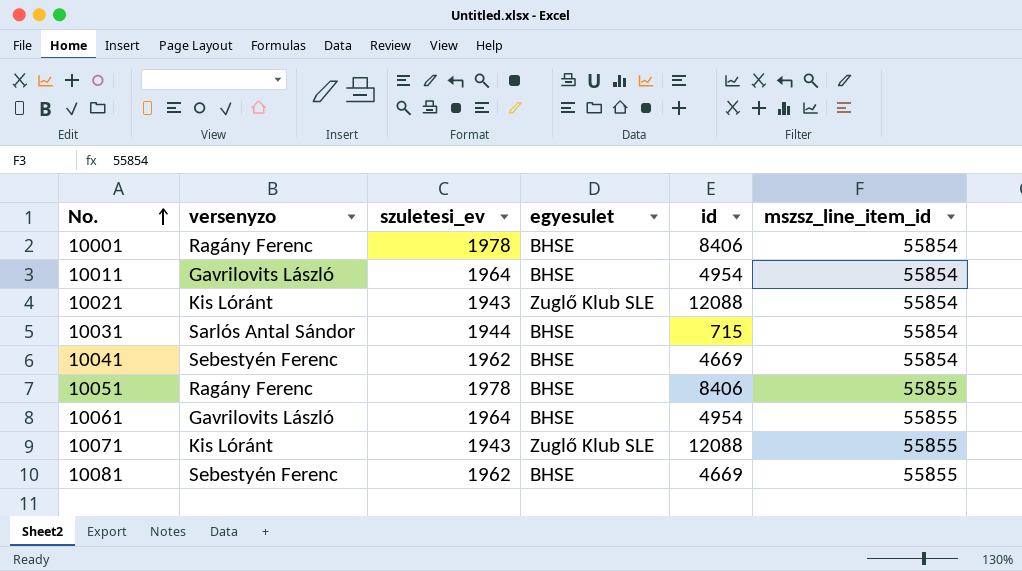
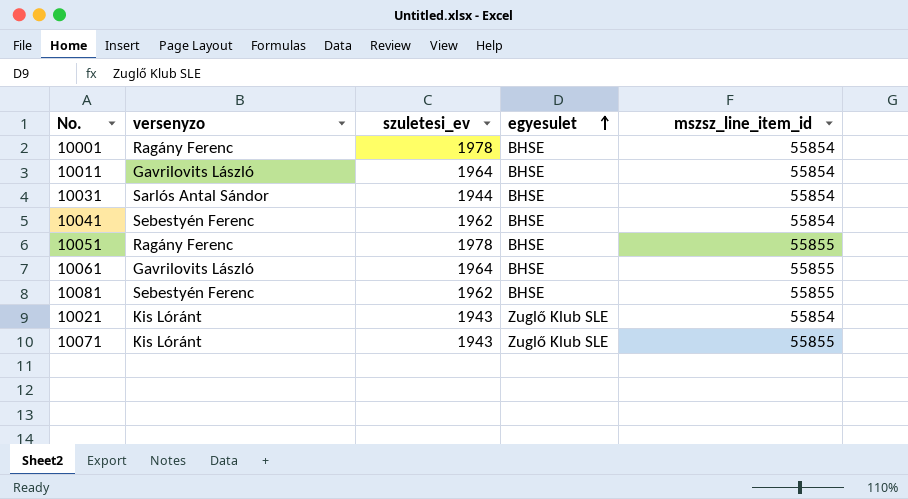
row order: No. ascending -> egyesulet ascending
column id | position: 5 -> none

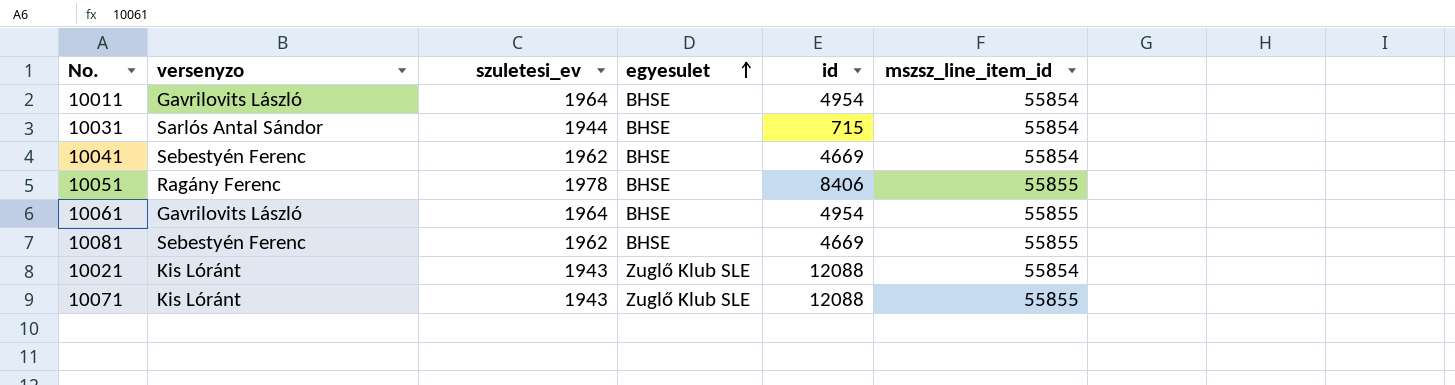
column id | position: none -> 5
row 10001: Ragány Ferenc | 1978 | BHSE | 55854 -> none

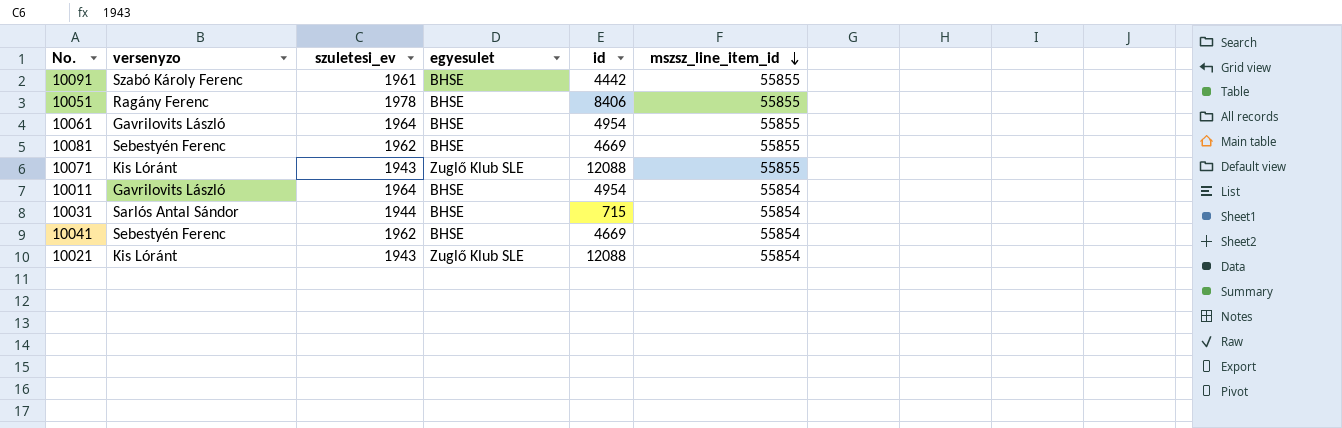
row order: egyesulet ascending -> mszsz_line_item_id descending
row 10091: none -> Szabó Károly Ferenc | 1961 | BHSE | 4442 | 55855

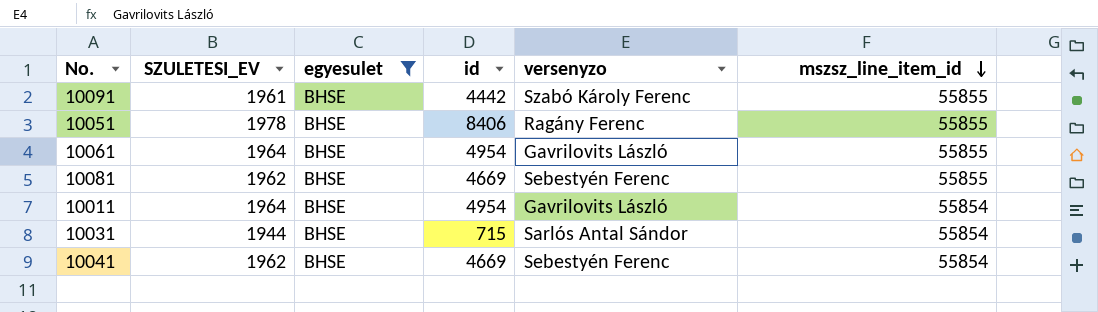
filter: none -> egyesulet = BHSE
column name: szuletesi_ev -> SZULETESI_EV
column versenyzo | position: 2 -> 5

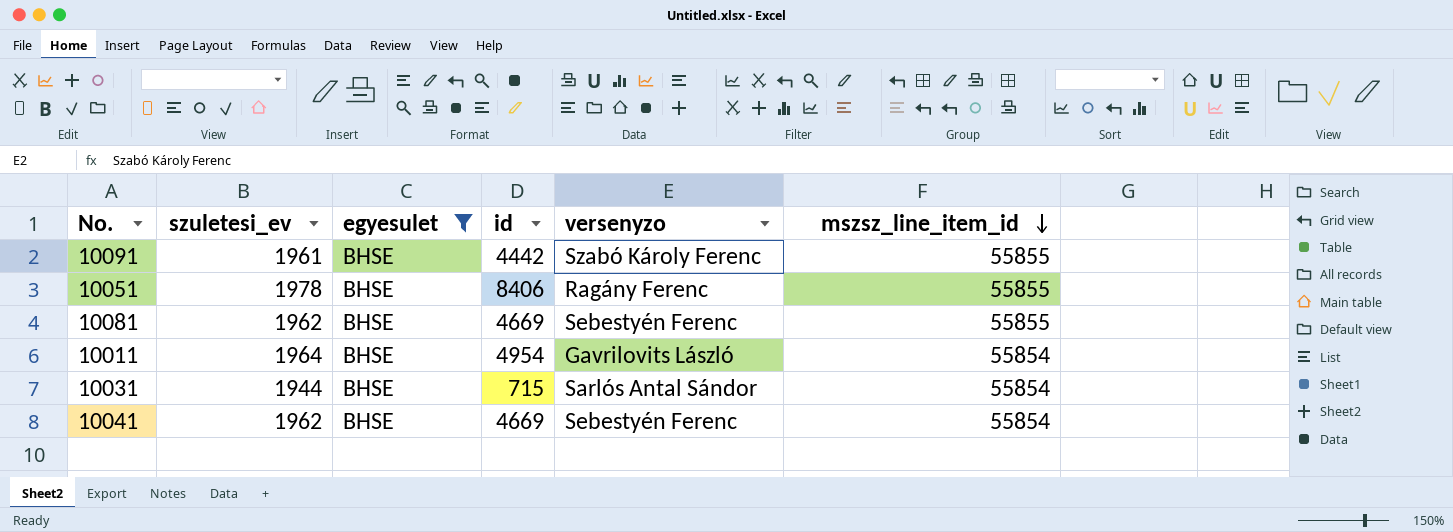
column name: SZULETESI_EV -> szuletesi_ev
row 10061: 1964 | BHSE | 4954 | Gavrilovits László | 55855 -> none

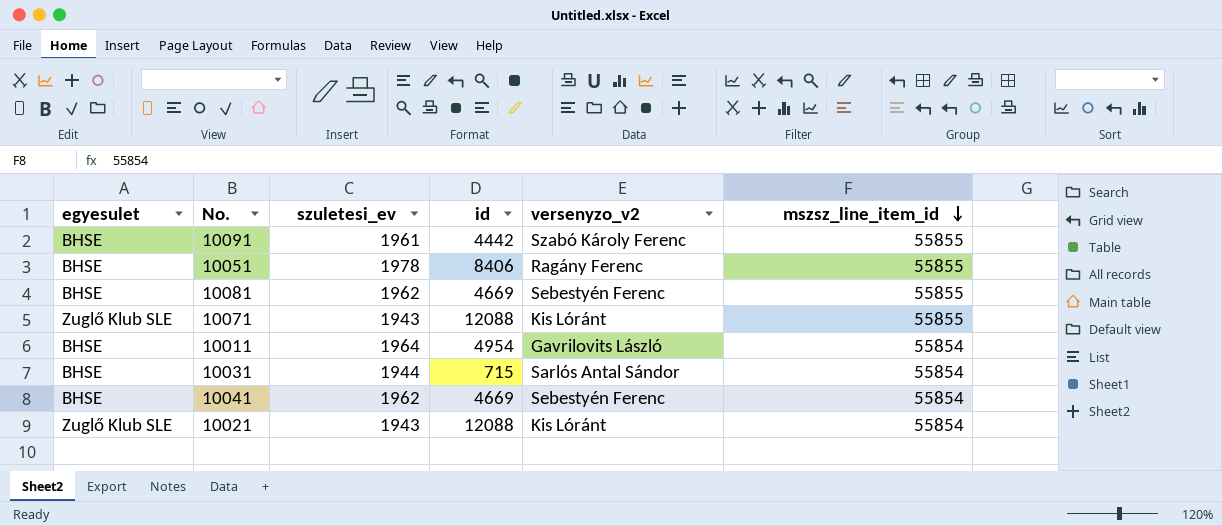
filter: egyesulet = BHSE -> none
column egyesulet | position: 3 -> 1
column name: versenyzo -> versenyzo_v2

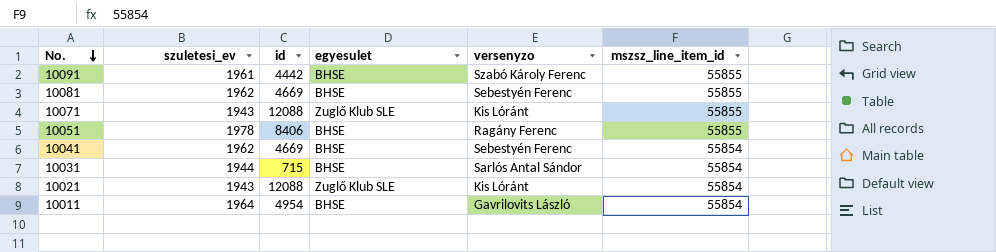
row order: mszsz_line_item_id descending -> No. descending
column egyesulet | position: 1 -> 4
column name: versenyzo_v2 -> versenyzo

